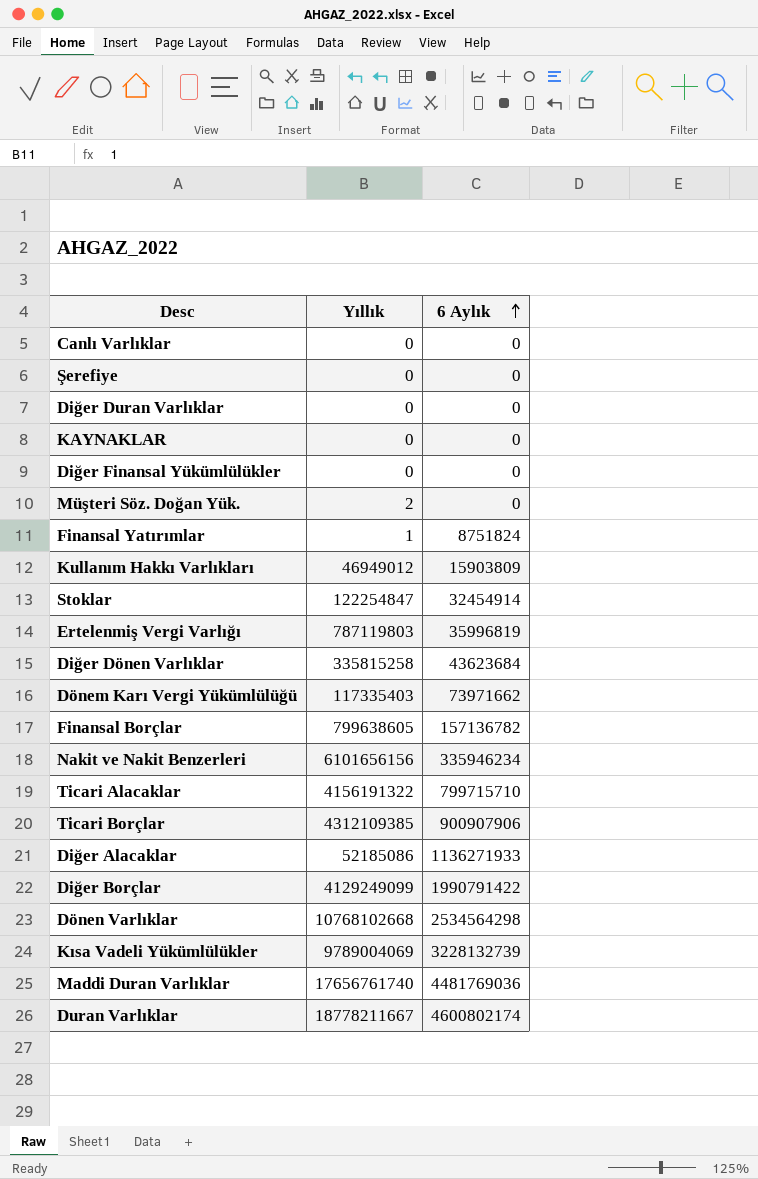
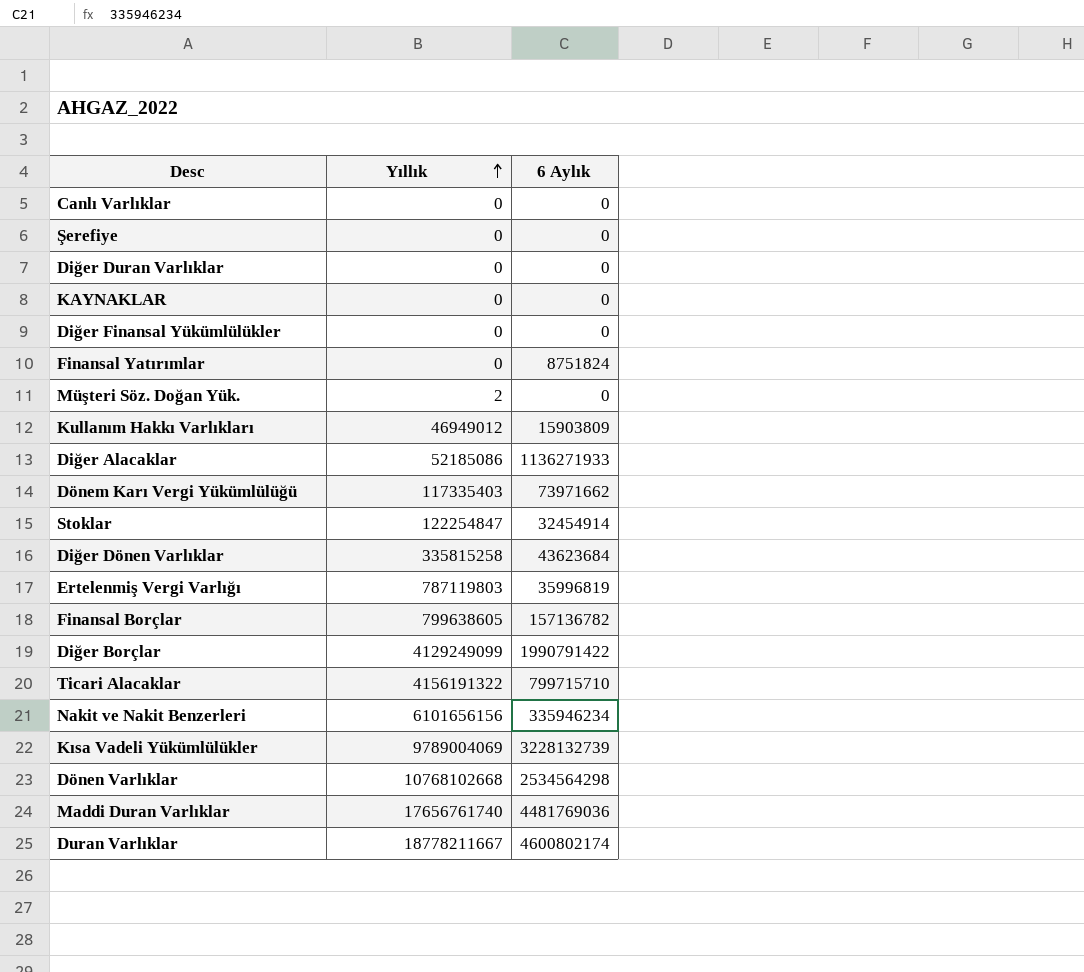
row order: 6 Aylık ascending -> Yıllık ascending
row Ticari Borçlar: 4312109385 | 900907906 -> none
Finansal Yatırımlar | Yıllık: 1 -> 0

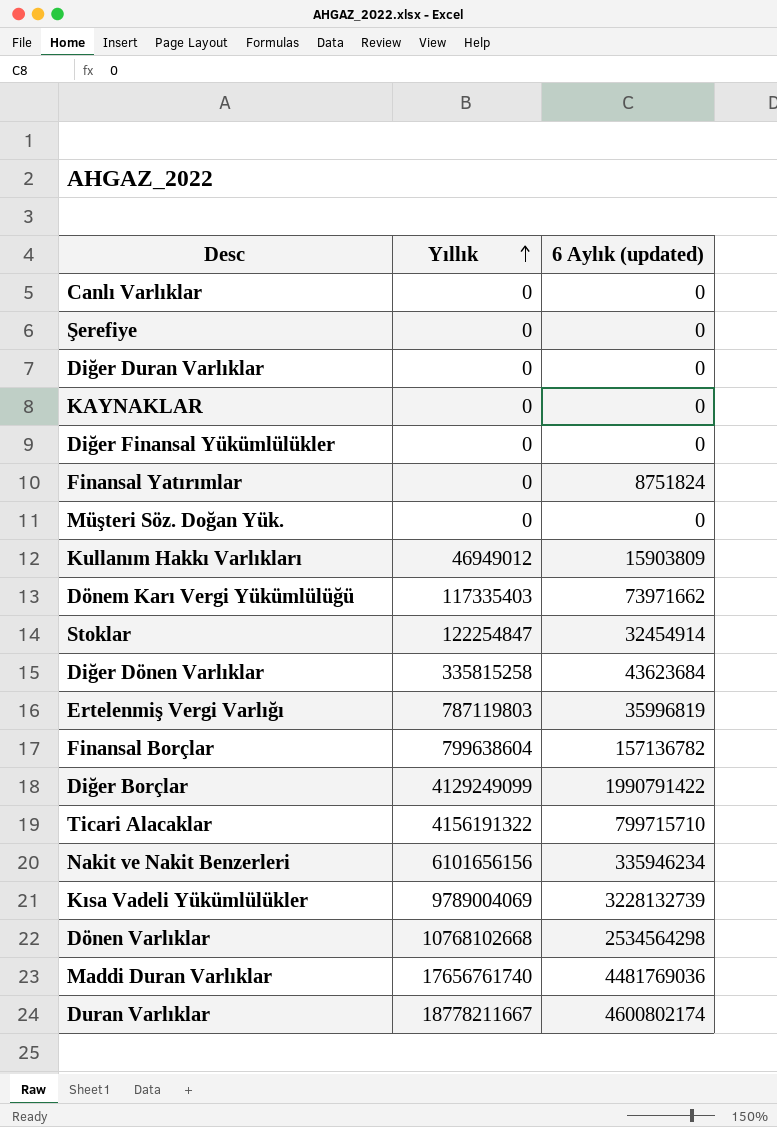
column name: 6 Aylık -> 6 Aylık (updated)
row Diğer Alacaklar: 52185086 | 1136271933 -> none
Müşteri Söz. Doğan Yük. | Yıllık: 2 -> 0
Finansal Borçlar | Yıllık: 799638605 -> 799638604

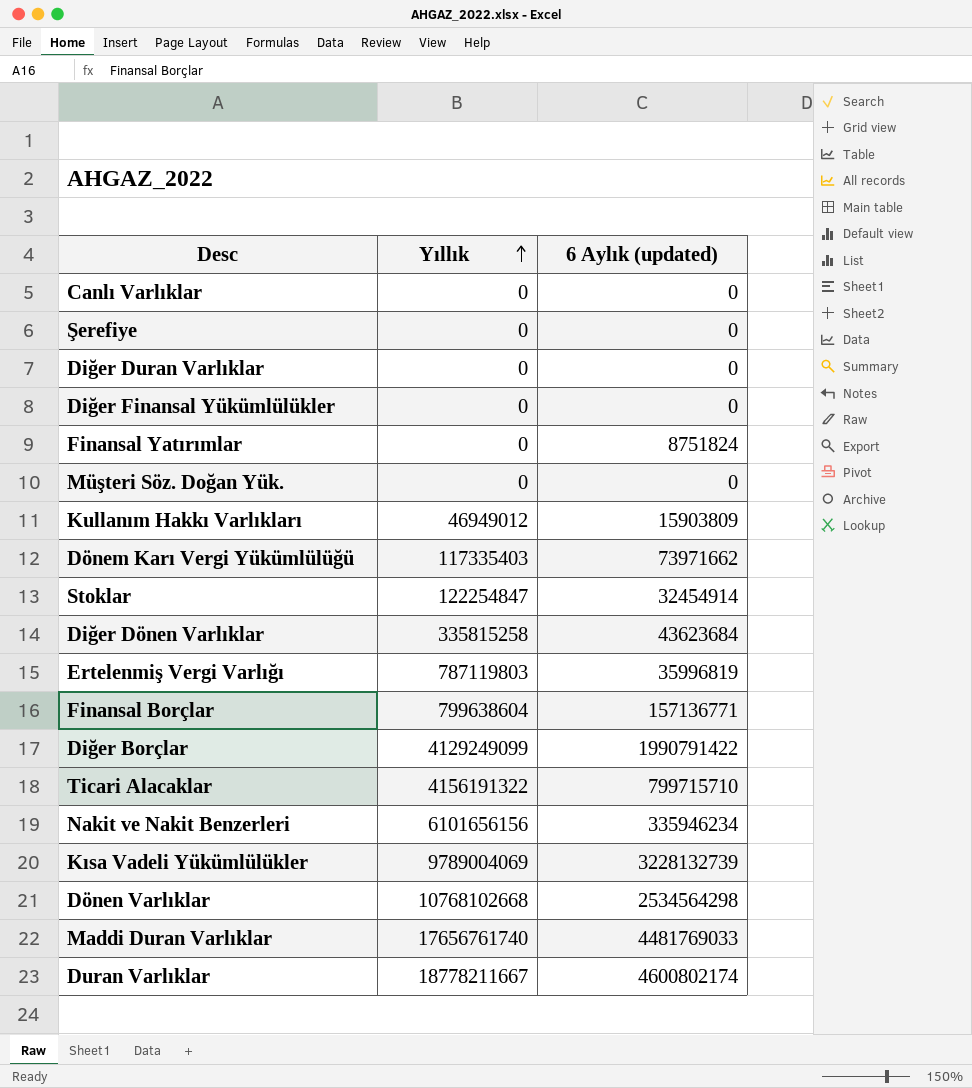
row KAYNAKLAR: 0 | 0 -> none
Finansal Borçlar | 6 Aylık (updated): 157136782 -> 157136771
Maddi Duran Varlıklar | 6 Aylık (updated): 4481769036 -> 4481769033

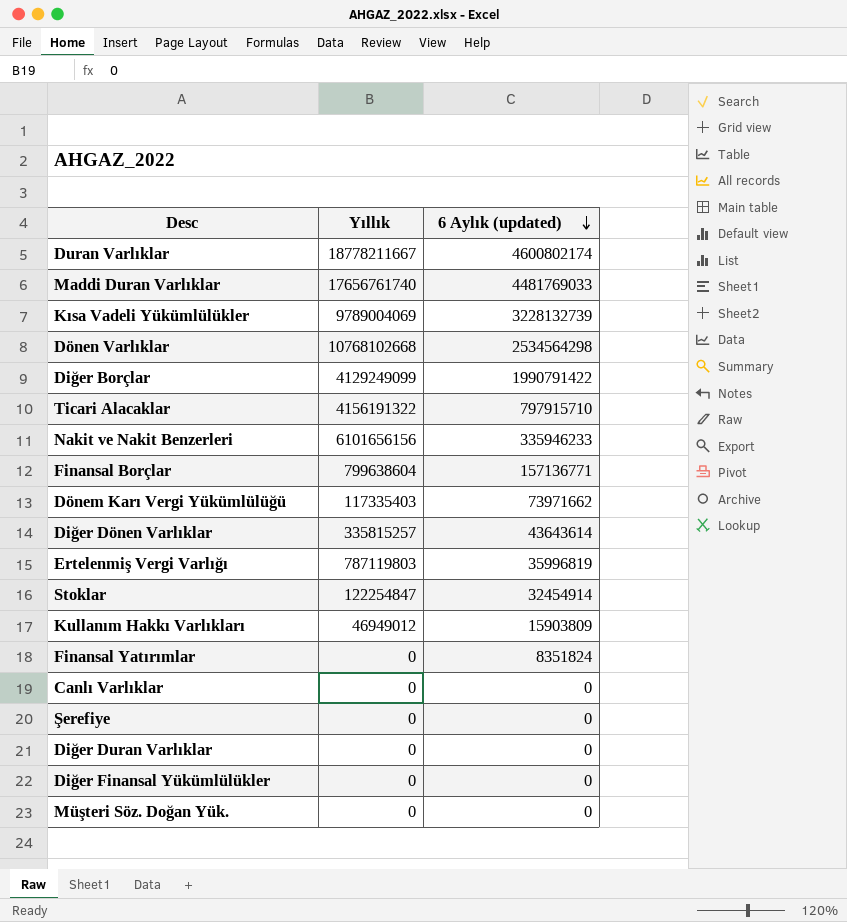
row order: Yıllık ascending -> 6 Aylık (updated) descending
Ticari Alacaklar | 6 Aylık (updated): 799715710 -> 797915710
Nakit ve Nakit Benzerleri | 6 Aylık (updated): 335946234 -> 335946233
Diğer Dönen Varlıklar | Yıllık: 335815258 -> 335815257
Diğer Dönen Varlıklar | 6 Aylık (updated): 43623684 -> 43643614
Finansal Yatırımlar | 6 Aylık (updated): 8751824 -> 8351824

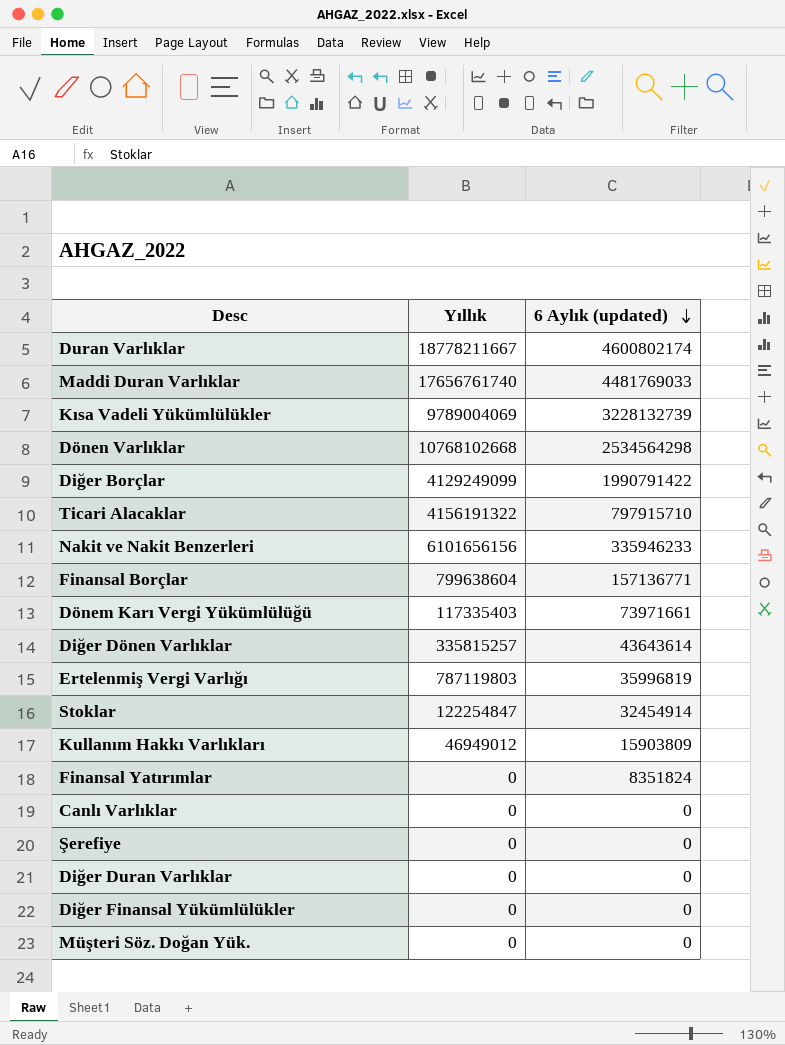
Dönem Karı Vergi Yükümlülüğü | 6 Aylık (updated): 73971662 -> 73971661

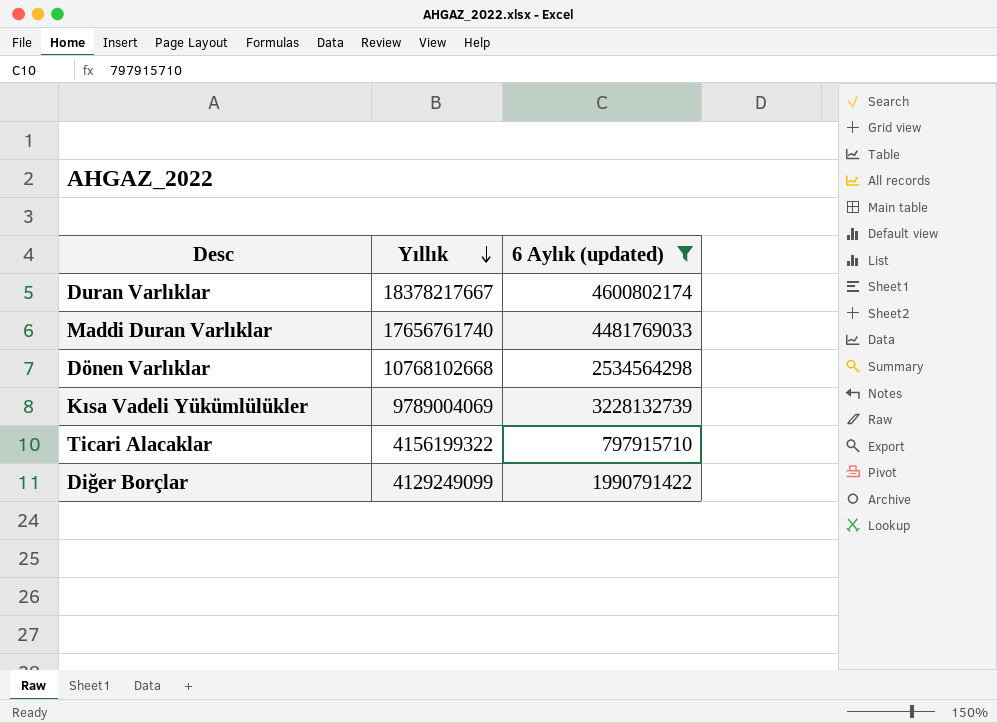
filter: none -> 6 Aylık (updated) >= 797915710
row order: 6 Aylık (updated) descending -> Yıllık descending
Duran Varlıklar | Yıllık: 18778211667 -> 18378217667
Ticari Alacaklar | Yıllık: 4156191322 -> 4156199322

